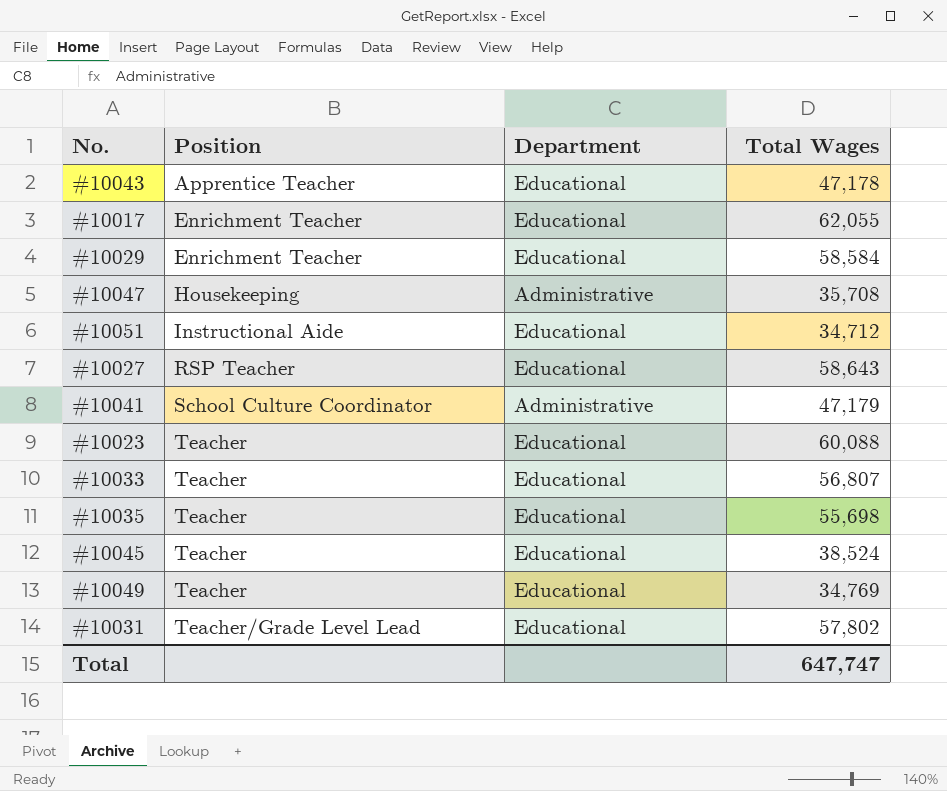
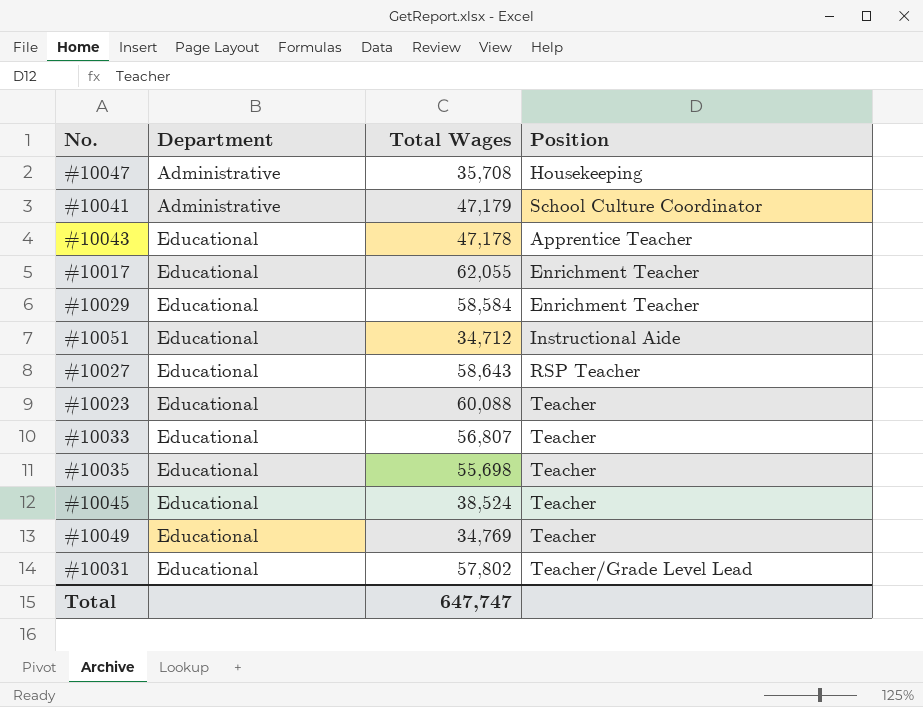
row order: Position ascending -> Department ascending
column Position | position: 2 -> 4

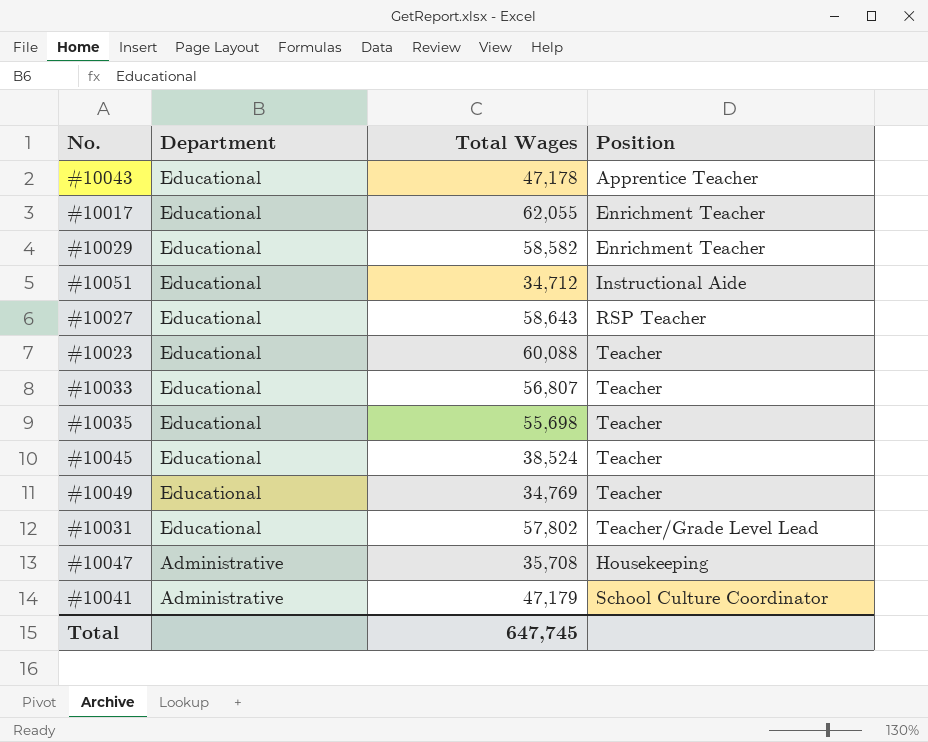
row order: Department ascending -> Department descending
#10029 | Total Wages: 58,584 -> 58,582
Total | Total Wages: 647,747 -> 647,745

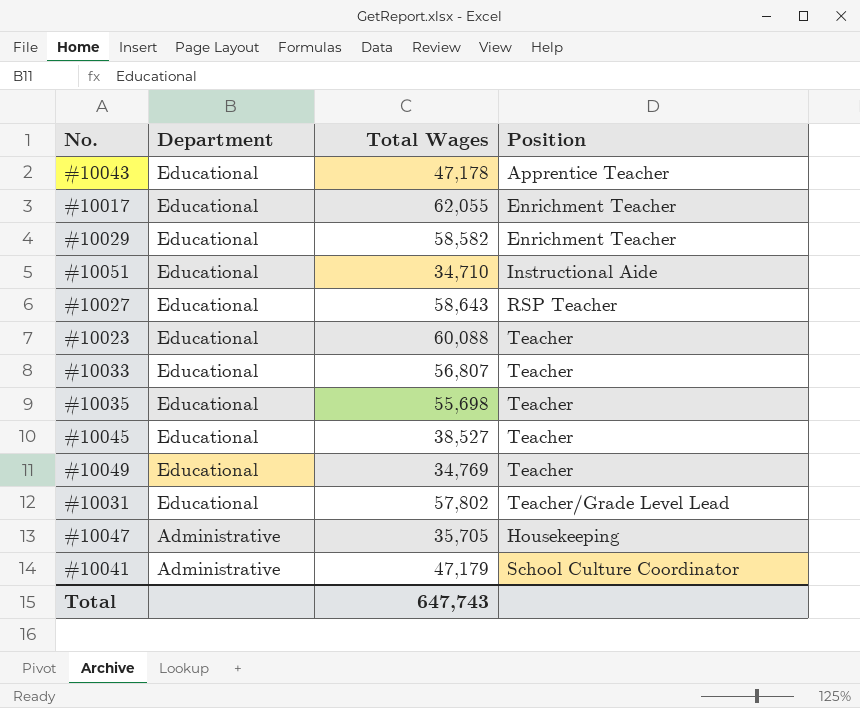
#10051 | Total Wages: 34,712 -> 34,710
#10045 | Total Wages: 38,524 -> 38,527
#10047 | Total Wages: 35,708 -> 35,705
Total | Total Wages: 647,745 -> 647,743

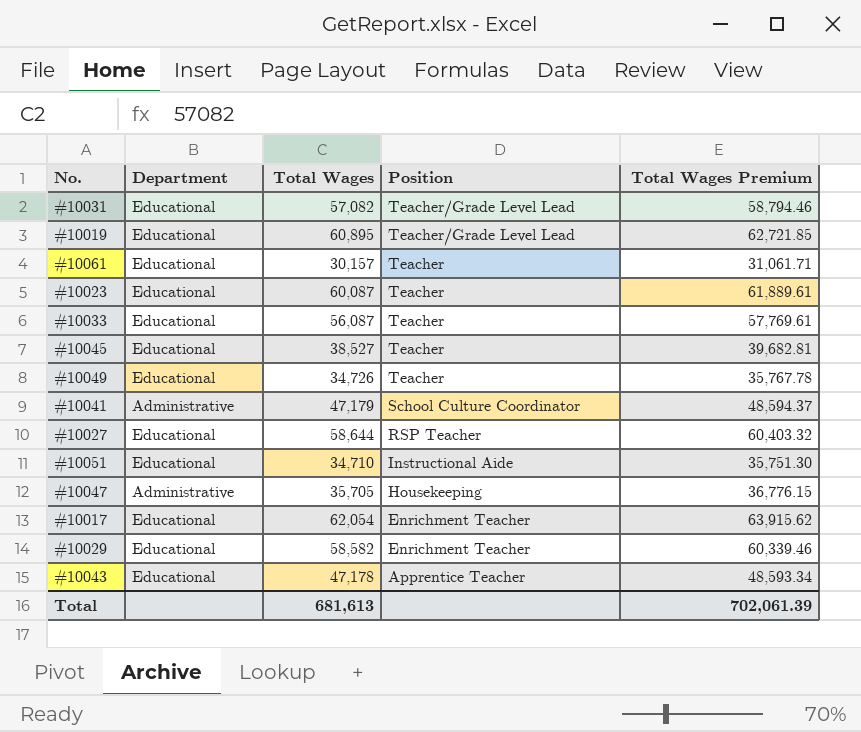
row order: Department descending -> Position descending
column Total Wages Premium | formula: none -> [Total Wages] * 1.03
row #10035: Educational | 55,698 | Teacher -> none
#10031 | Total Wages: 57,802 -> 57,082
row #10019: none -> Educational | 60,895 | Teacher/Grade Level Lead | 62,721.85
row #10061: none -> Educational | 30,157 | Teacher | 31,061.71
#10023 | Total Wages: 60,088 -> 60,087
#10033 | Total Wages: 56,807 -> 56,087
#10049 | Total Wages: 34,769 -> 34,726
#10027 | Total Wages: 58,643 -> 58,644
#10017 | Total Wages: 62,055 -> 62,054
Total | Total Wages: 647,743 -> 681,613

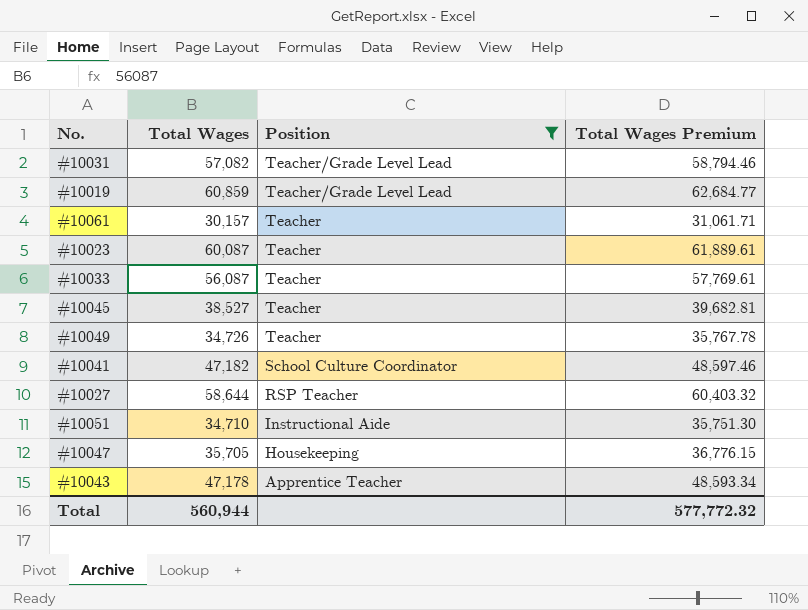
filter: none -> Position != Enrichment Teacher
column Department | position: 2 -> none
#10019 | Total Wages: 60,895 -> 60,859
#10019 | Total Wages Premium: 62,721.85 -> 62,684.77
#10041 | Total Wages: 47,179 -> 47,182
#10041 | Total Wages Premium: 48,594.37 -> 48,597.46
Total | Total Wages: 681,613 -> 560,944
Total | Total Wages Premium: 702,061.39 -> 577,772.32

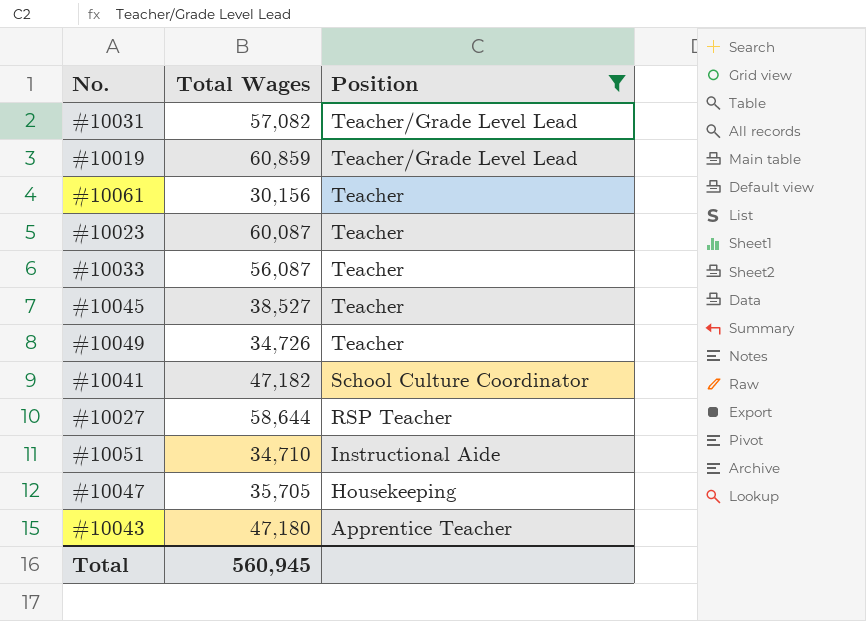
column Total Wages Premium | formula: [Total Wages] * 1.03 -> none
#10061 | Total Wages: 30,157 -> 30,156
#10043 | Total Wages: 47,178 -> 47,180
Total | Total Wages: 560,944 -> 560,945

